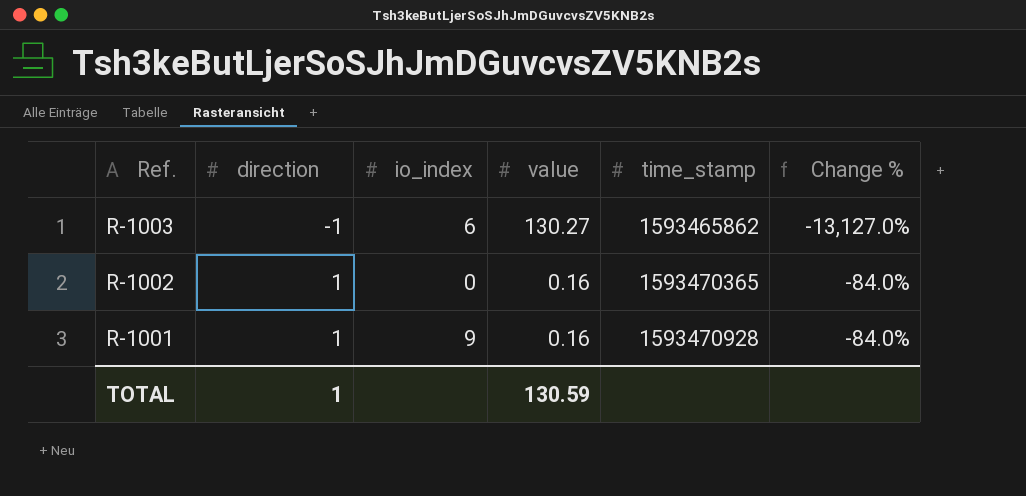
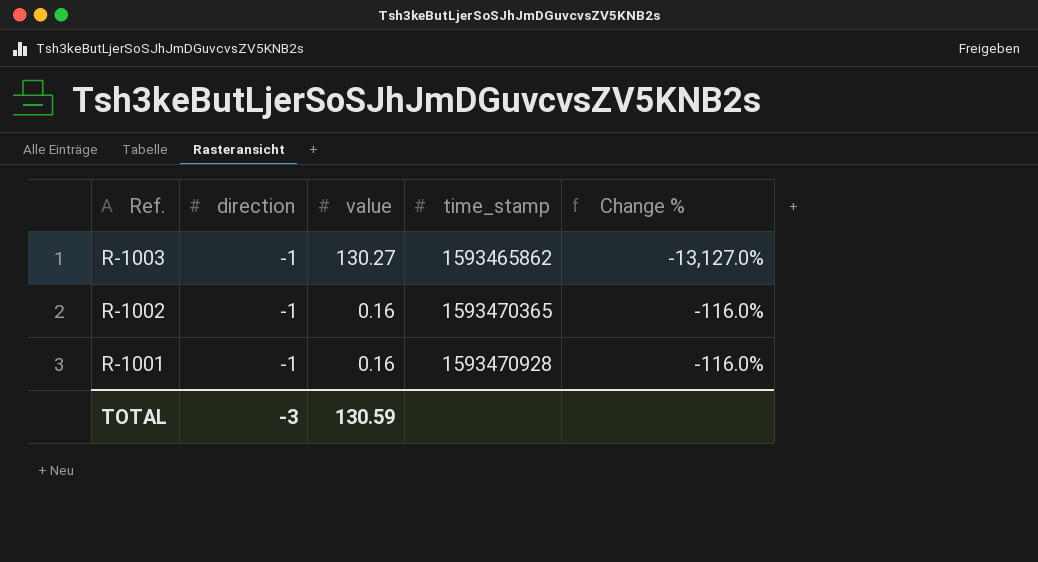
column io_index | position: 3 -> none
R-1002 | direction: 1 -> -1
R-1002 | Change %: -84.0% -> -116.0%
R-1001 | direction: 1 -> -1
R-1001 | Change %: -84.0% -> -116.0%
TOTAL | direction: 1 -> -3

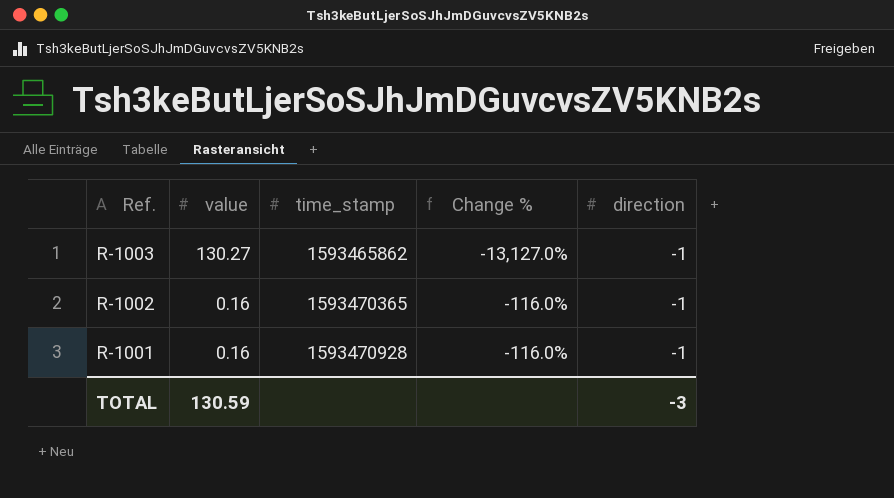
column direction | position: 2 -> 5

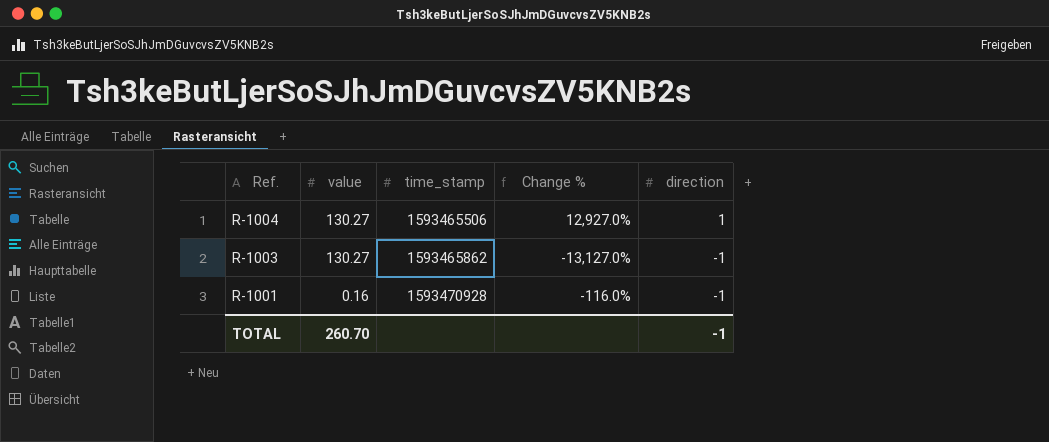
row R-1002: 0.16 | 1593470365 | -116.0% | -1 -> none
row R-1004: none -> 130.27 | 1593465506 | 12,927.0% | 1
TOTAL | value: 130.59 -> 260.70
TOTAL | direction: -3 -> -1

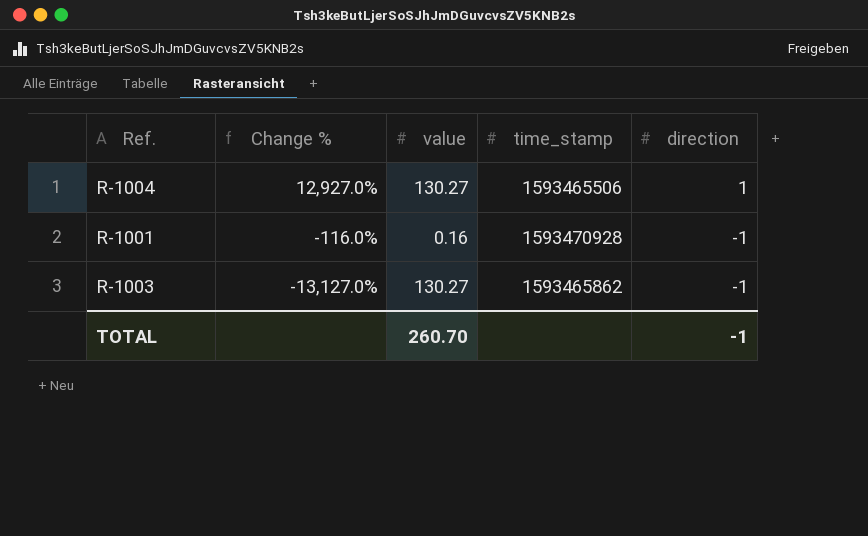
row order: Ref. descending -> Change % descending
column Change % | position: 4 -> 2

